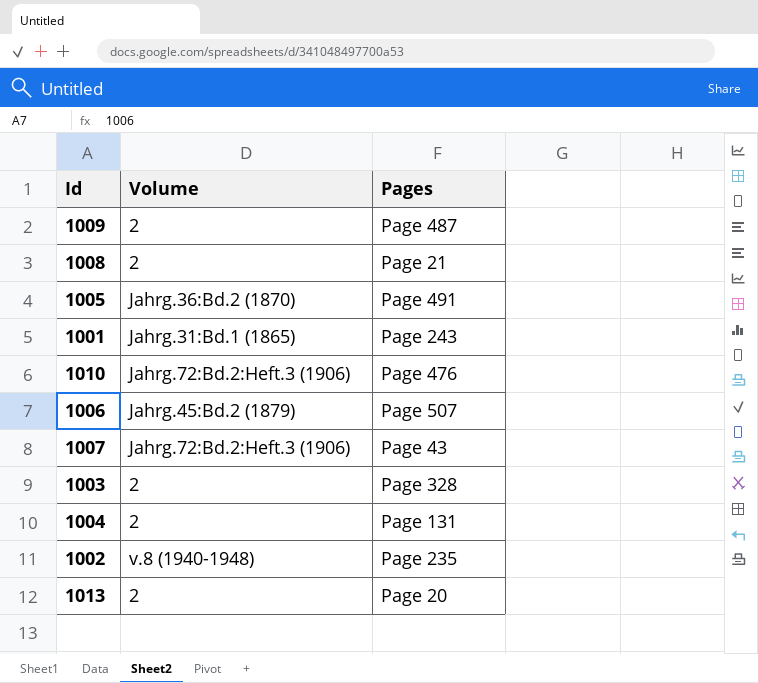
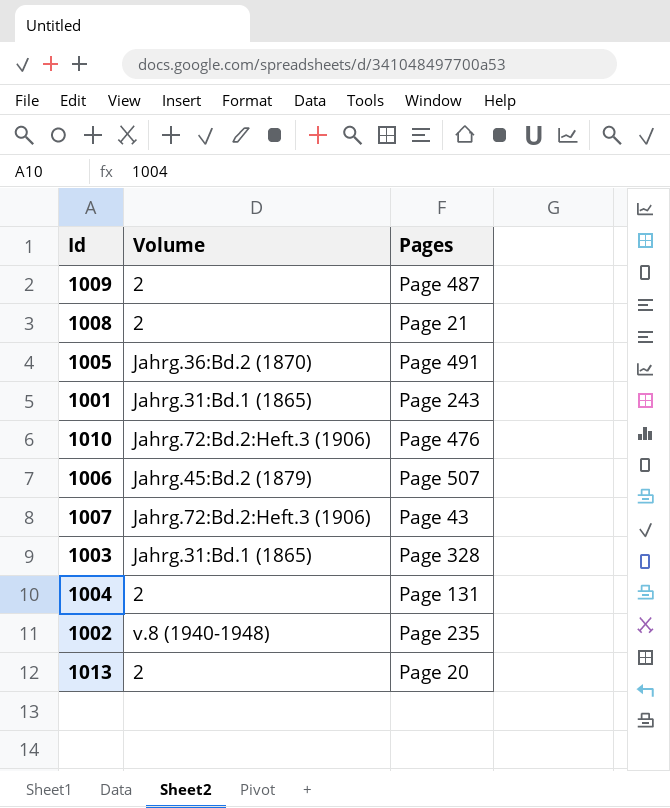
1003 | Volume: 2 -> Jahrg.31:Bd.1 (1865)

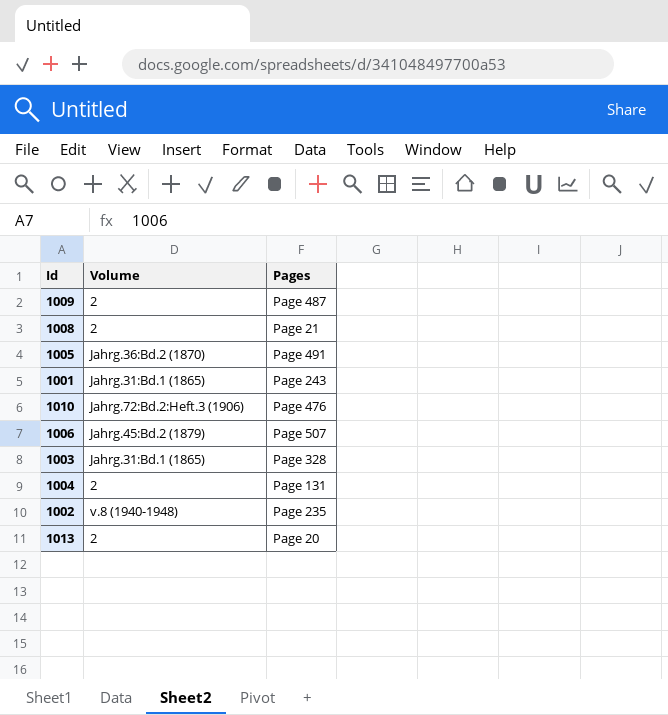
row 1007: Jahrg.72:Bd.2:Heft.3 (1906) | Page 43 -> none

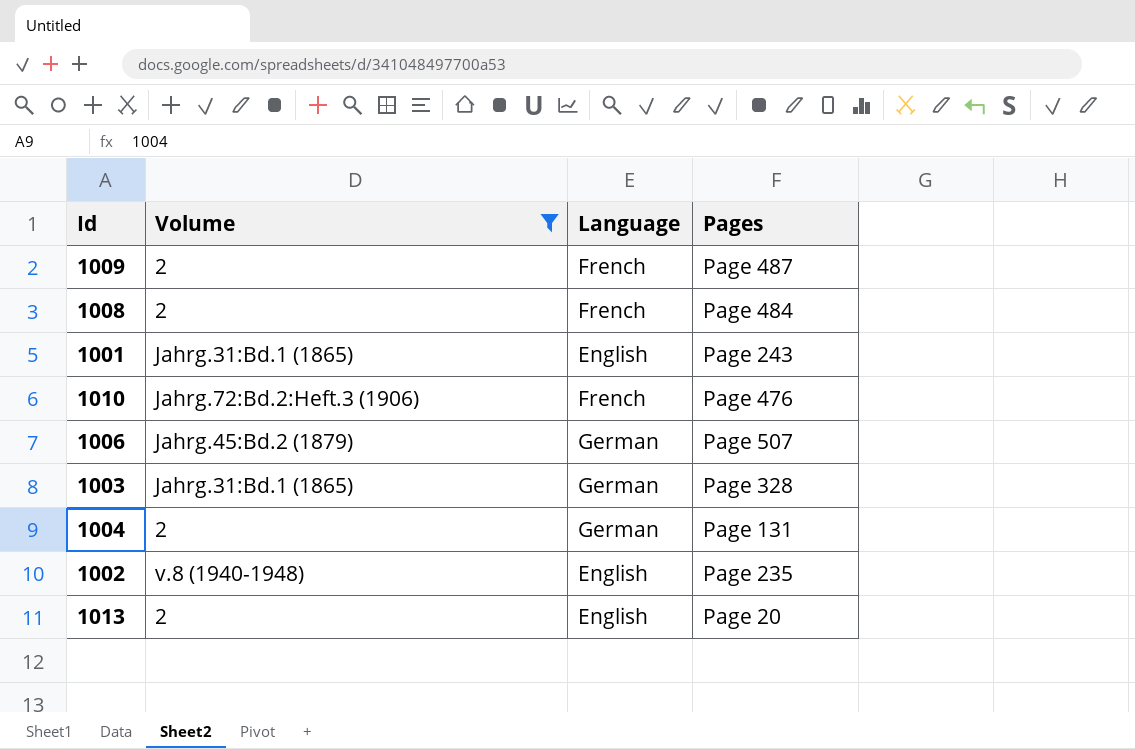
filter: none -> Volume != Jahrg.36:Bd.2 (1870)
column Language | position: none -> 3
1008 | Pages: Page 21 -> Page 484

